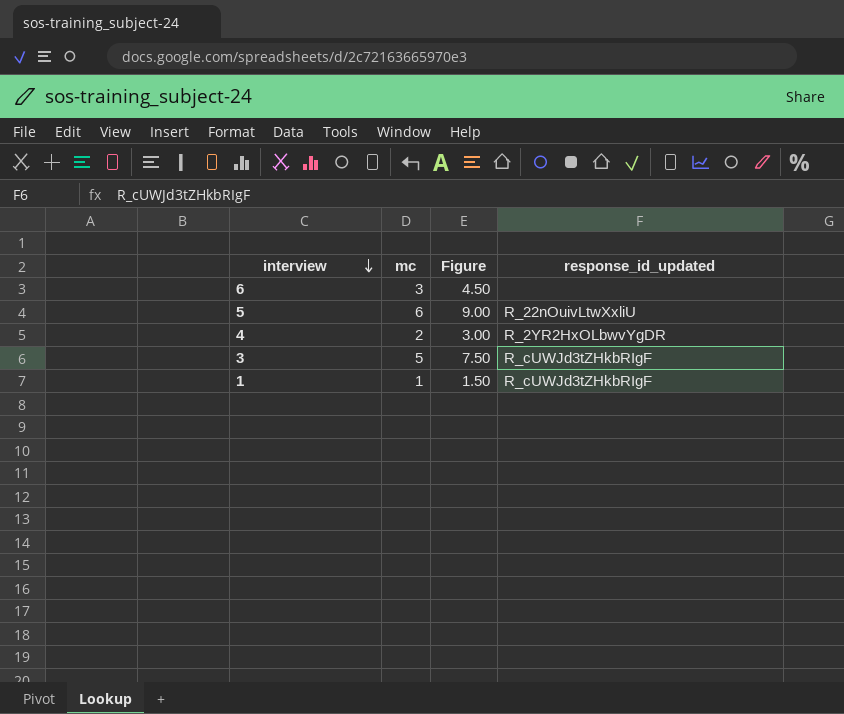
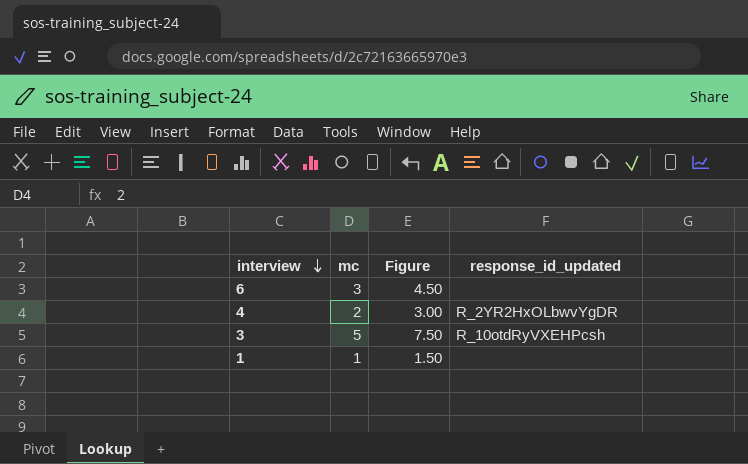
row 5: 6 | 9.00 | R_22nOuivLtwXxliU -> none
3 | response_id_updated: R_cUWJd3tZHkbRIgF -> R_10otdRyVXEHPcsh
1 | response_id_updated: R_cUWJd3tZHkbRIgF -> none

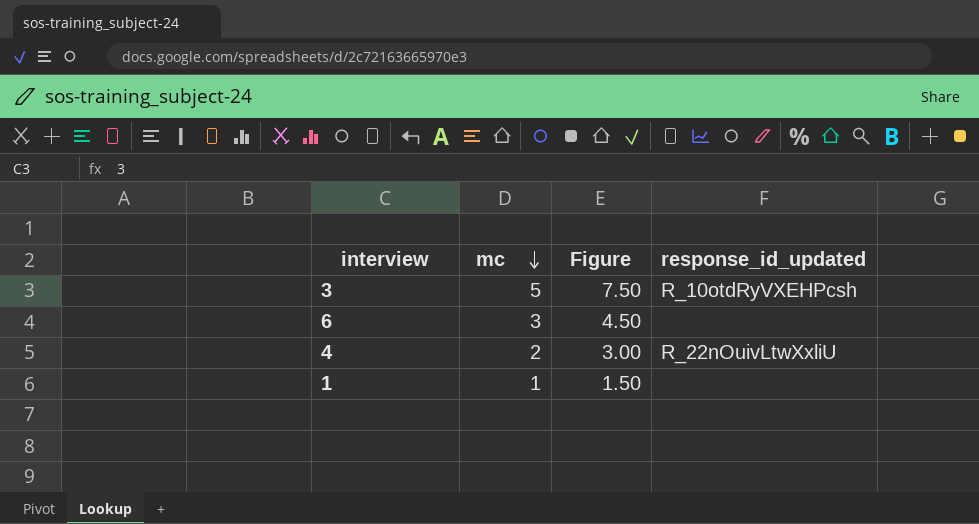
row order: interview descending -> mc descending
4 | response_id_updated: R_2YR2HxOLbwvYgDR -> R_22nOuivLtwXxliU

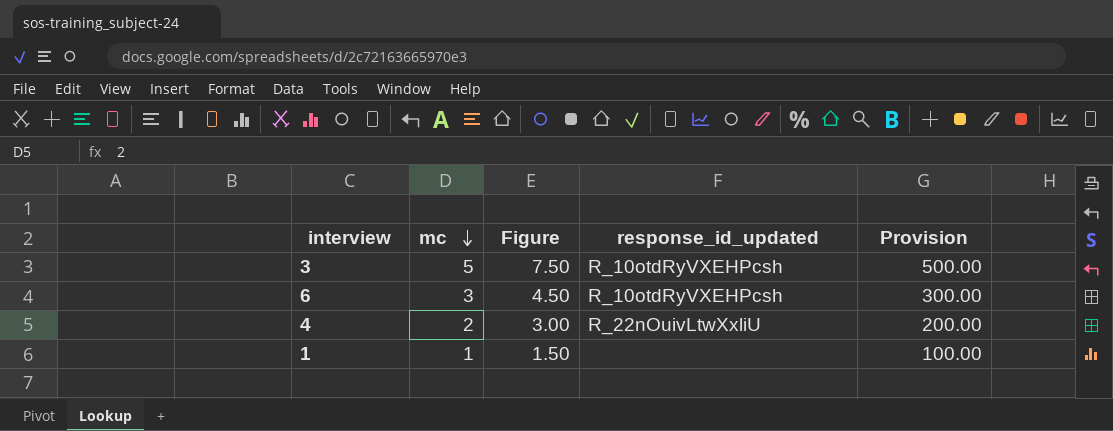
column Provision | formula: none -> [mc] * 100
6 | response_id_updated: none -> R_10otdRyVXEHPcsh

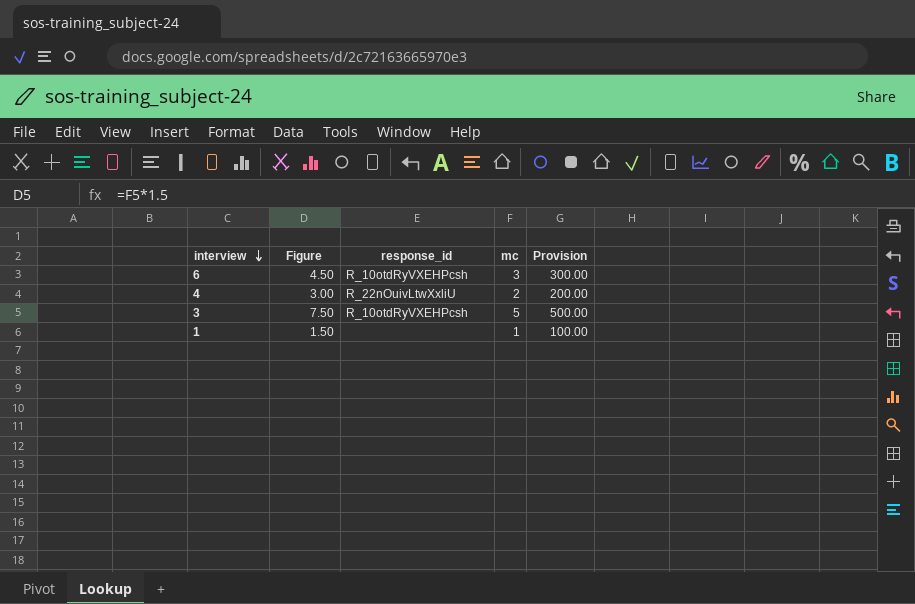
row order: mc descending -> interview descending
column name: response_id_updated -> response_id
column mc | position: 2 -> 4

